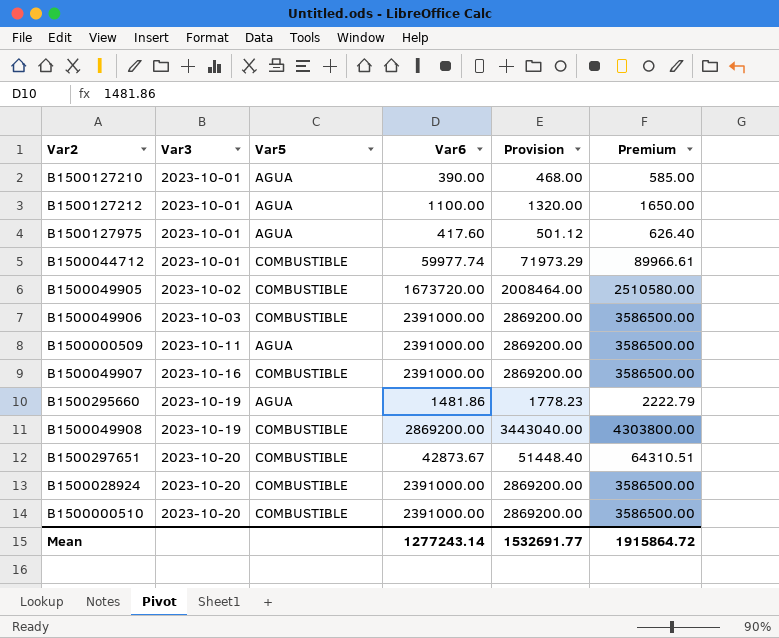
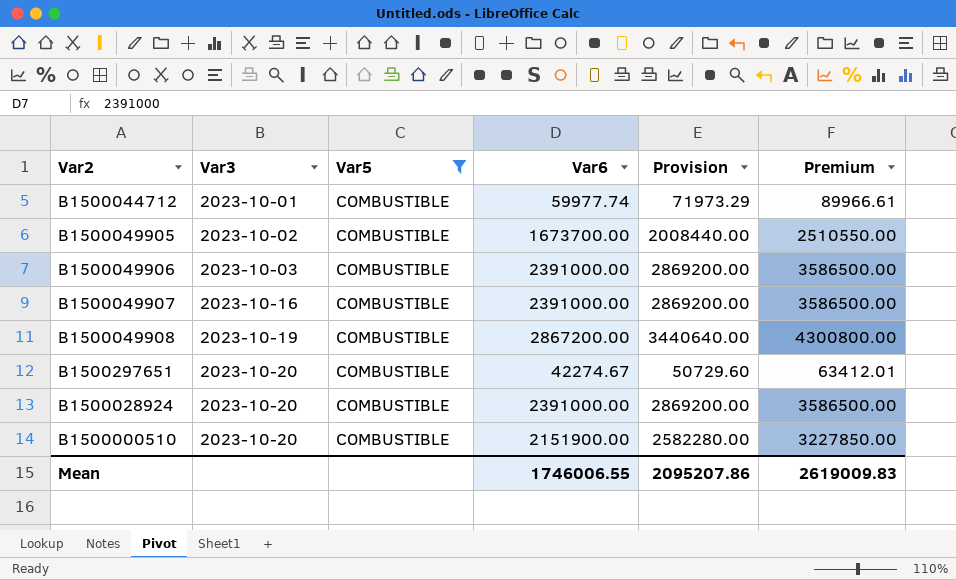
filter: none -> Var5 = COMBUSTIBLE
B1500049905 | Var6: 1673720.00 -> 1673700.00
B1500049905 | Provision: 2008464.00 -> 2008440.00
B1500049905 | Premium: 2510580.00 -> 2510550.00
B1500049908 | Var6: 2869200.00 -> 2867200.00
B1500049908 | Provision: 3443040.00 -> 3440640.00
B1500049908 | Premium: 4303800.00 -> 4300800.00
B1500297651 | Var6: 42873.67 -> 42274.67
B1500297651 | Provision: 51448.40 -> 50729.60
B1500297651 | Premium: 64310.51 -> 63412.01
B1500000510 | Var6: 2391000.00 -> 2151900.00
B1500000510 | Provision: 2869200.00 -> 2582280.00
B1500000510 | Premium: 3586500.00 -> 3227850.00
Mean | Var6: 1277243.14 -> 1746006.55
Mean | Provision: 1532691.77 -> 2095207.86
Mean | Premium: 1915864.72 -> 2619009.83

